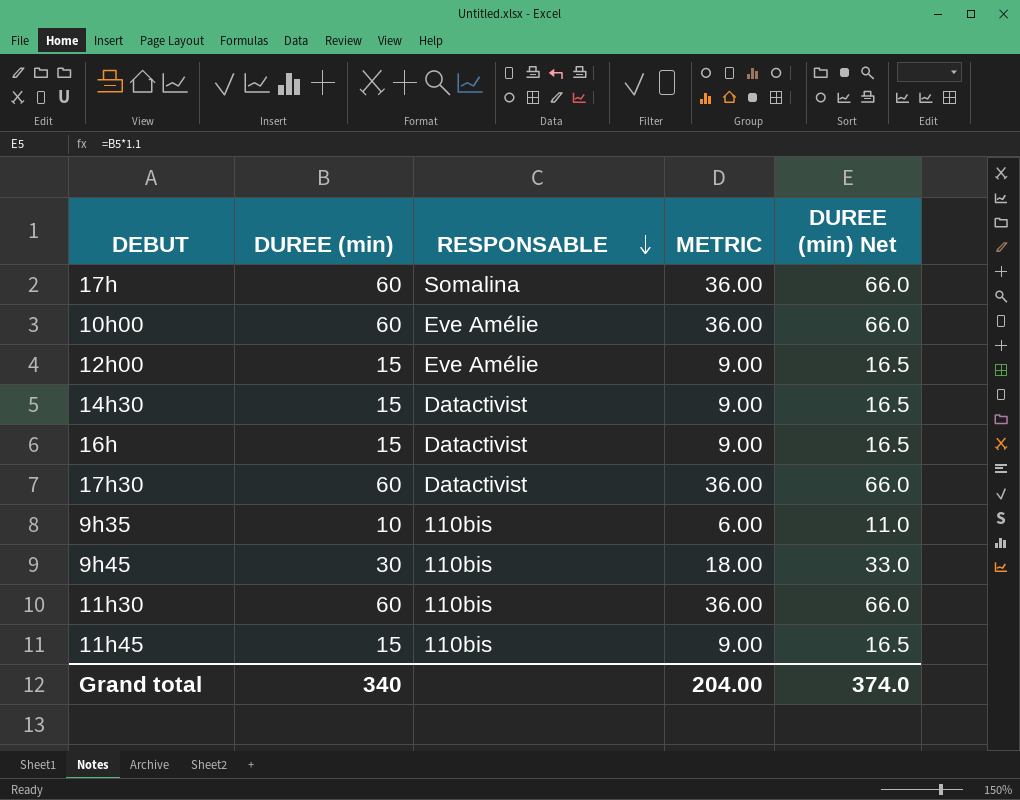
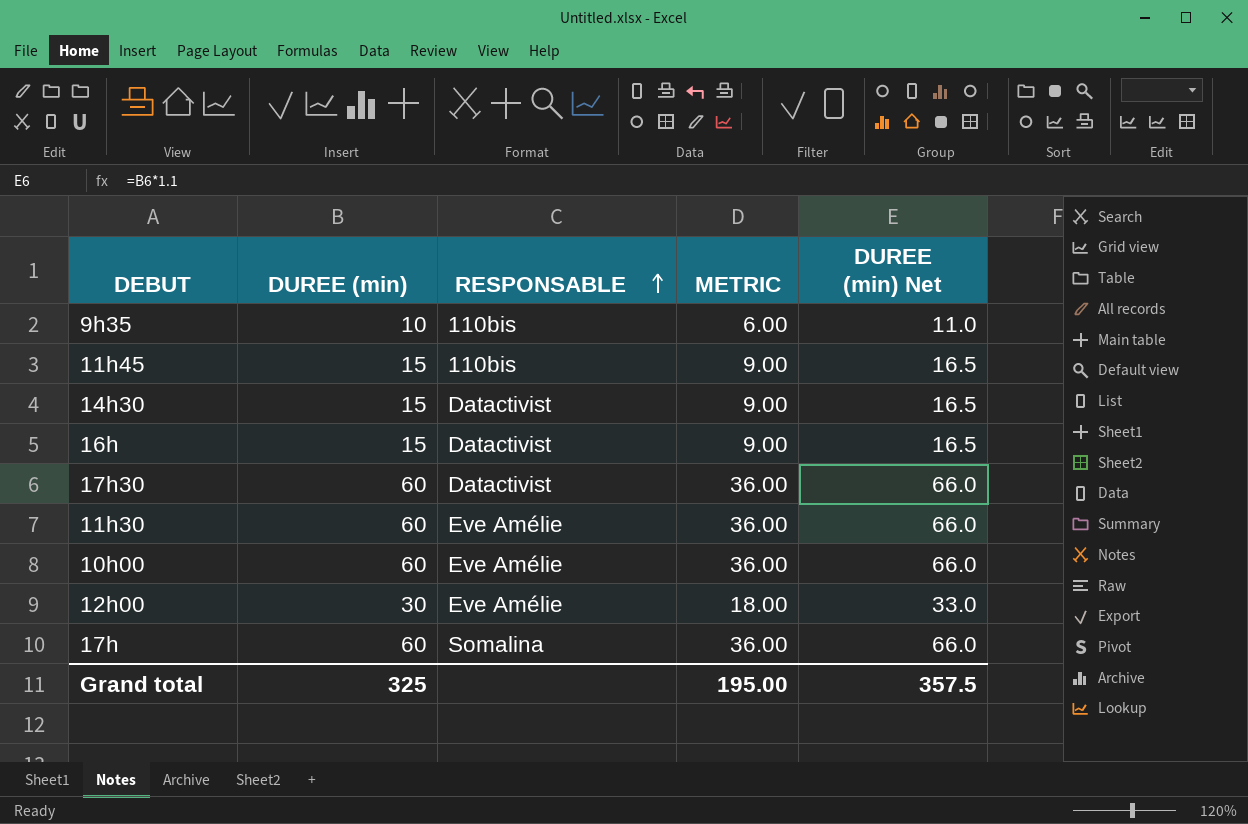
row order: RESPONSABLE descending -> RESPONSABLE ascending
row 9h45: 30 | 110bis | 18.00 | 33.0 -> none
11h30 | RESPONSABLE: 110bis -> Eve Amélie
12h00 | DUREE (min): 15 -> 30
12h00 | METRIC: 9.00 -> 18.00
12h00 | DUREE (min) Net: 16.5 -> 33.0
Grand total | DUREE (min): 340 -> 325
Grand total | METRIC: 204.00 -> 195.00
Grand total | DUREE (min) Net: 374.0 -> 357.5

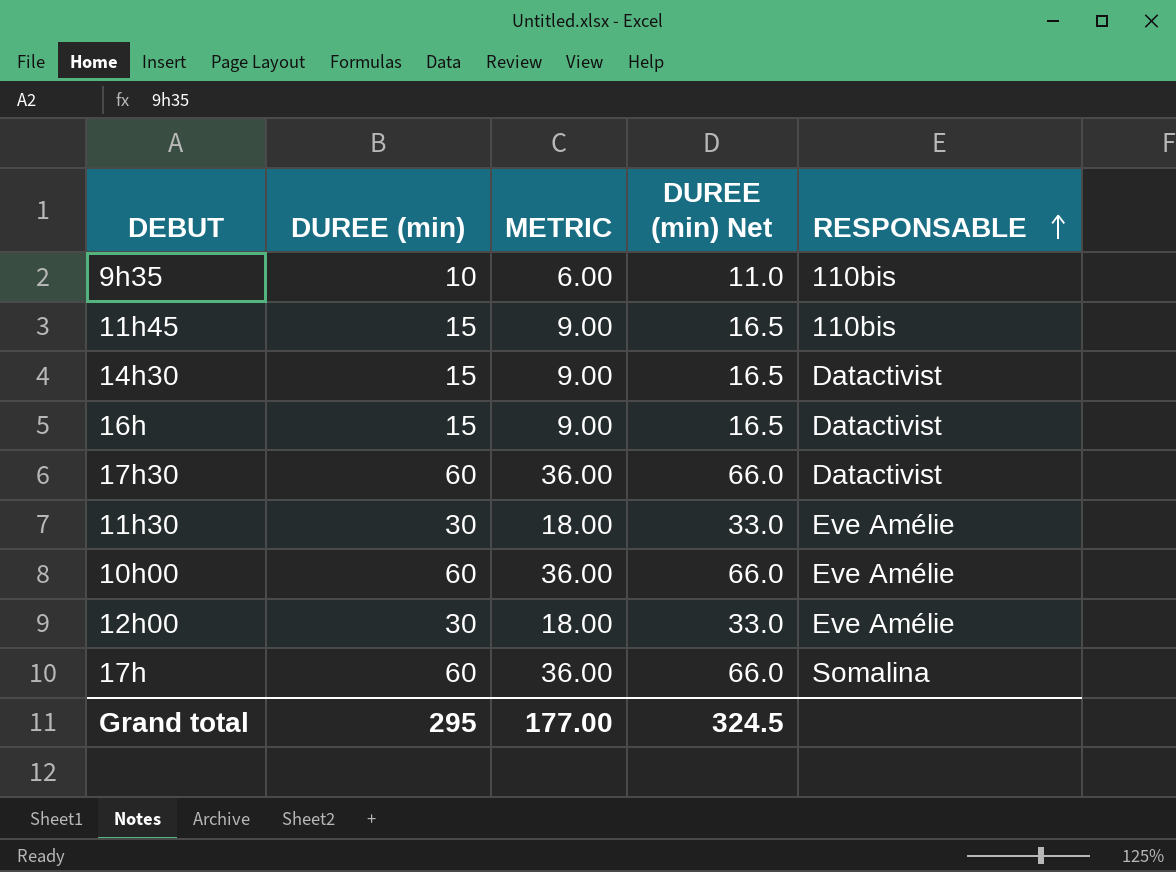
column RESPONSABLE | position: 3 -> 5
11h30 | DUREE (min): 60 -> 30
11h30 | METRIC: 36.00 -> 18.00
11h30 | DUREE (min) Net: 66.0 -> 33.0
Grand total | DUREE (min): 325 -> 295
Grand total | METRIC: 195.00 -> 177.00
Grand total | DUREE (min) Net: 357.5 -> 324.5

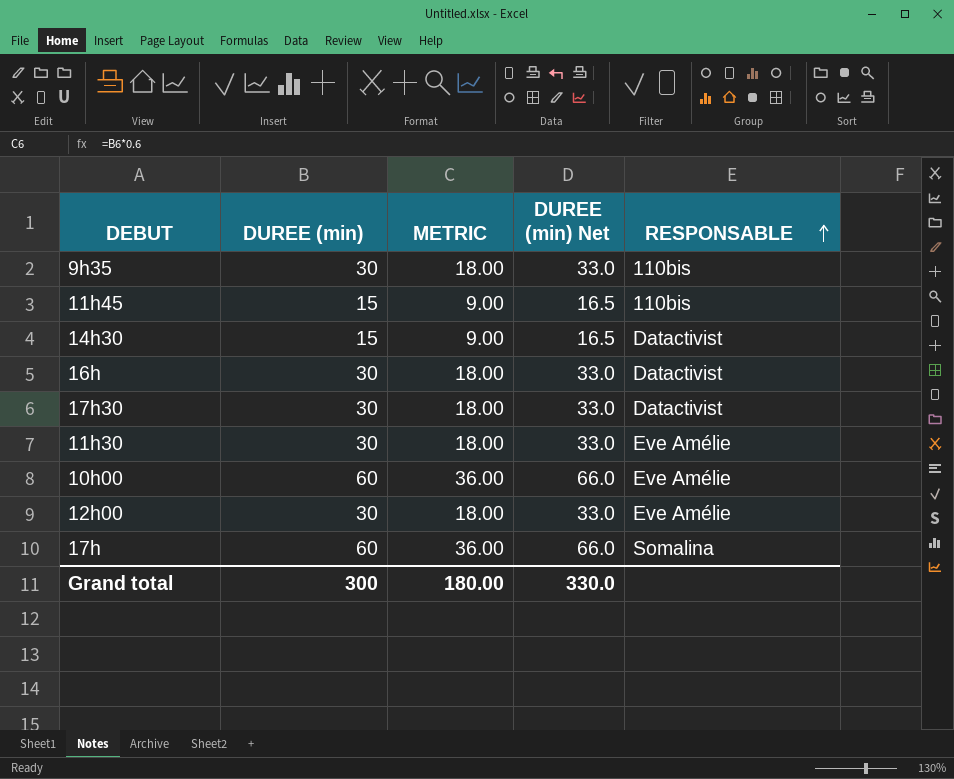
9h35 | DUREE (min): 10 -> 30
9h35 | METRIC: 6.00 -> 18.00
9h35 | DUREE (min) Net: 11.0 -> 33.0
16h | DUREE (min): 15 -> 30
16h | METRIC: 9.00 -> 18.00
16h | DUREE (min) Net: 16.5 -> 33.0
17h30 | DUREE (min): 60 -> 30
17h30 | METRIC: 36.00 -> 18.00
17h30 | DUREE (min) Net: 66.0 -> 33.0
Grand total | DUREE (min): 295 -> 300
Grand total | METRIC: 177.00 -> 180.00
Grand total | DUREE (min) Net: 324.5 -> 330.0

